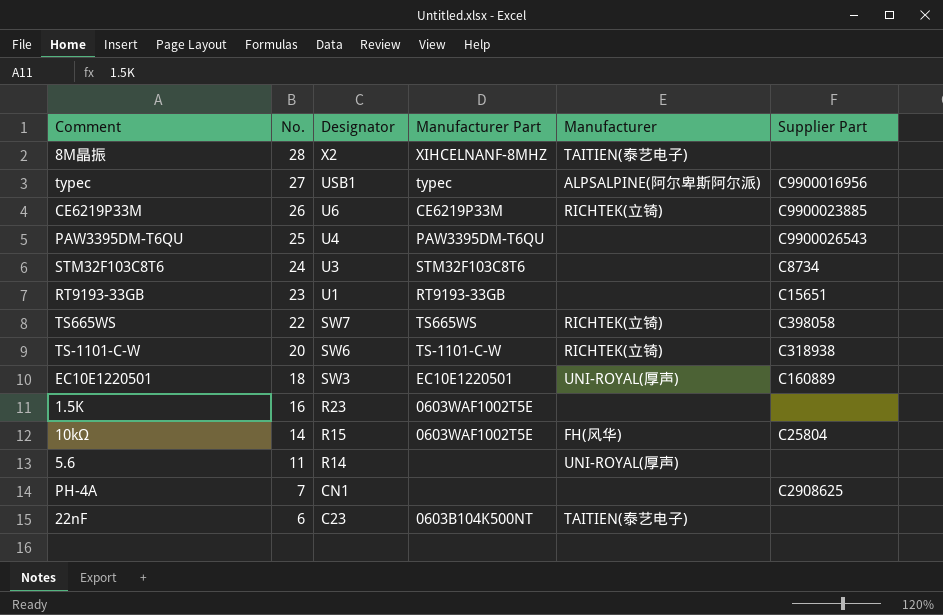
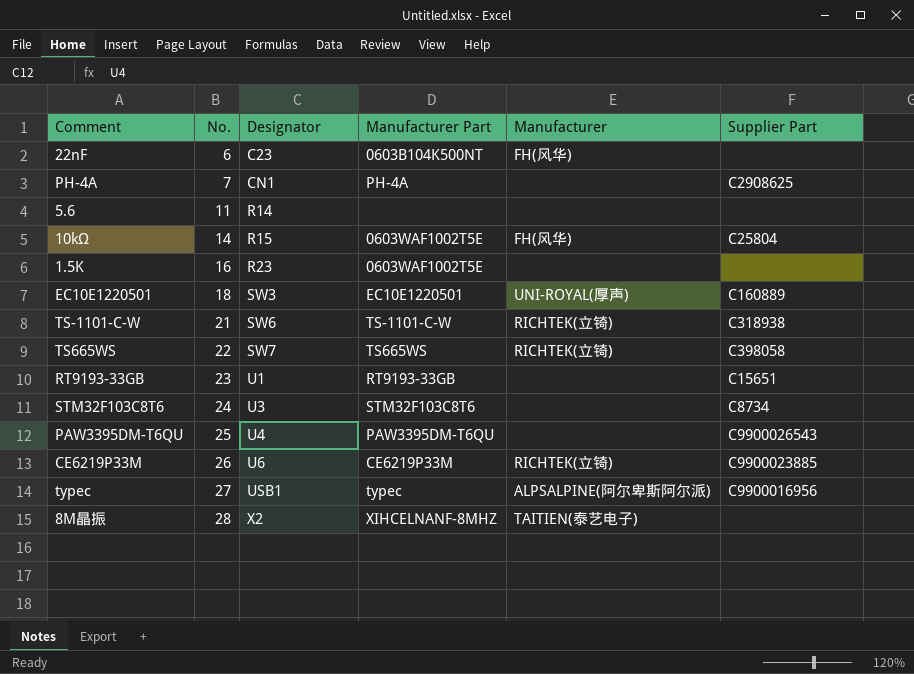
row order: No. descending -> No. ascending
22nF | Manufacturer: TAITIEN(泰艺电子) -> FH(风华)
PH-4A | Manufacturer Part: none -> PH-4A
5.6 | Manufacturer: UNI-ROYAL(厚声) -> none
TS-1101-C-W | No.: 20 -> 21

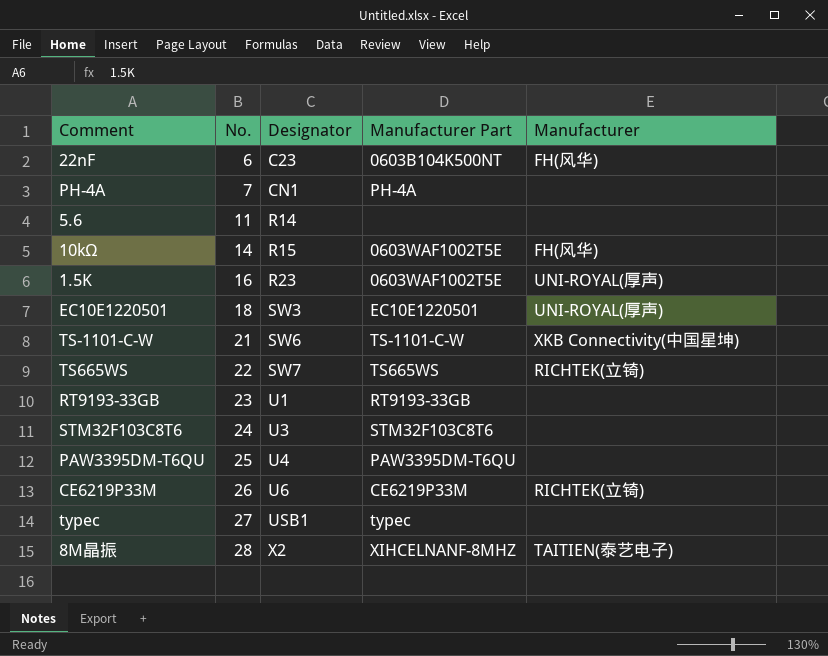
column Supplier Part | position: 6 -> none
1.5K | Manufacturer: none -> UNI-ROYAL(厚声)
TS-1101-C-W | Manufacturer: RICHTEK(立锜) -> XKB Connectivity(中国星坤)
typec | Manufacturer: ALPSALPINE(阿尔卑斯阿尔派) -> none

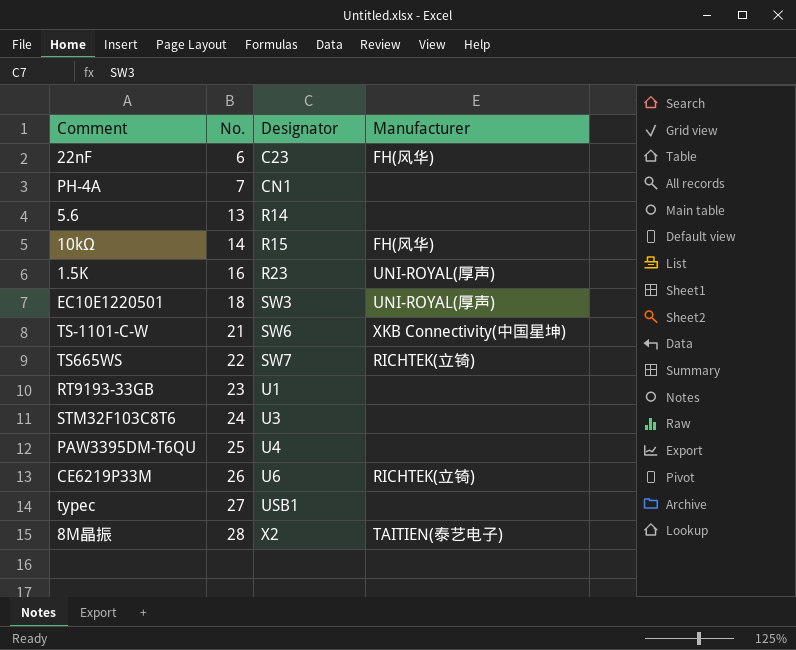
column Manufacturer Part | position: 4 -> none
5.6 | No.: 11 -> 13

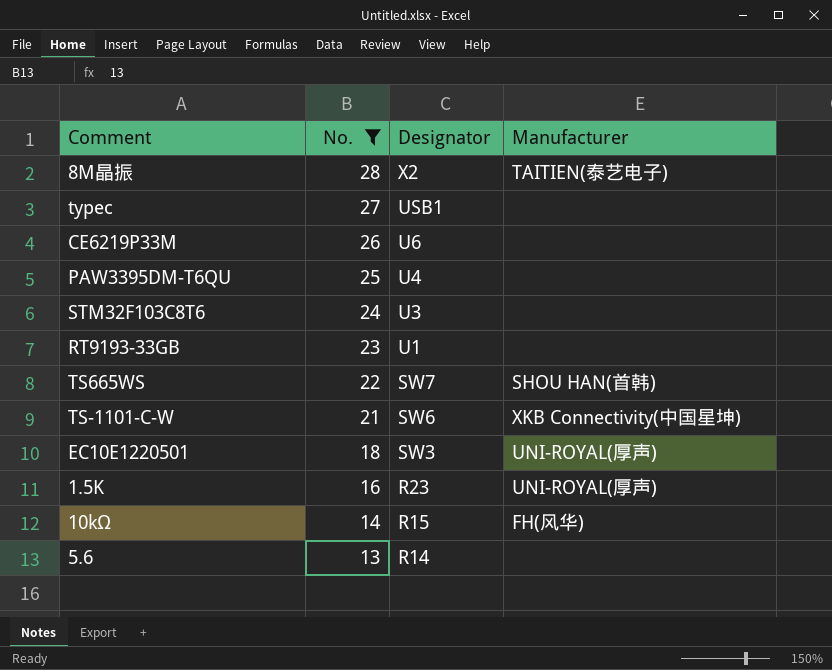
filter: none -> No. >= 13
row order: No. ascending -> No. descending
CE6219P33M | Manufacturer: RICHTEK(立锜) -> none
TS665WS | Manufacturer: RICHTEK(立锜) -> SHOU HAN(首韩)

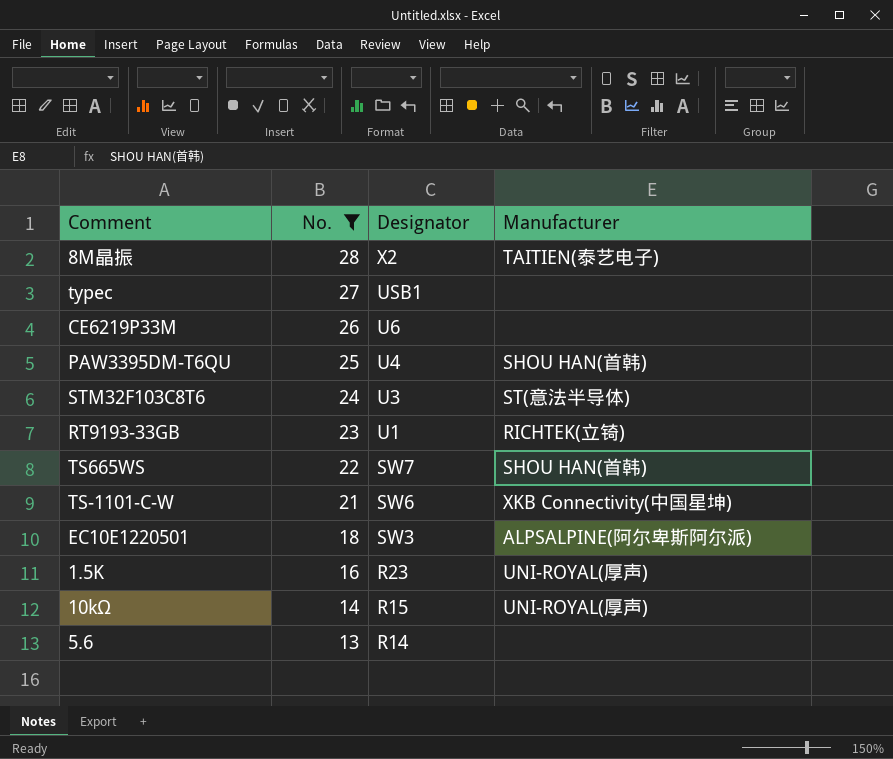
PAW3395DM-T6QU | Manufacturer: none -> SHOU HAN(首韩)
STM32F103C8T6 | Manufacturer: none -> ST(意法半导体)
RT9193-33GB | Manufacturer: none -> RICHTEK(立锜)
EC10E1220501 | Manufacturer: UNI-ROYAL(厚声) -> ALPSALPINE(阿尔卑斯阿尔派)
10kΩ | Manufacturer: FH(风华) -> UNI-ROYAL(厚声)

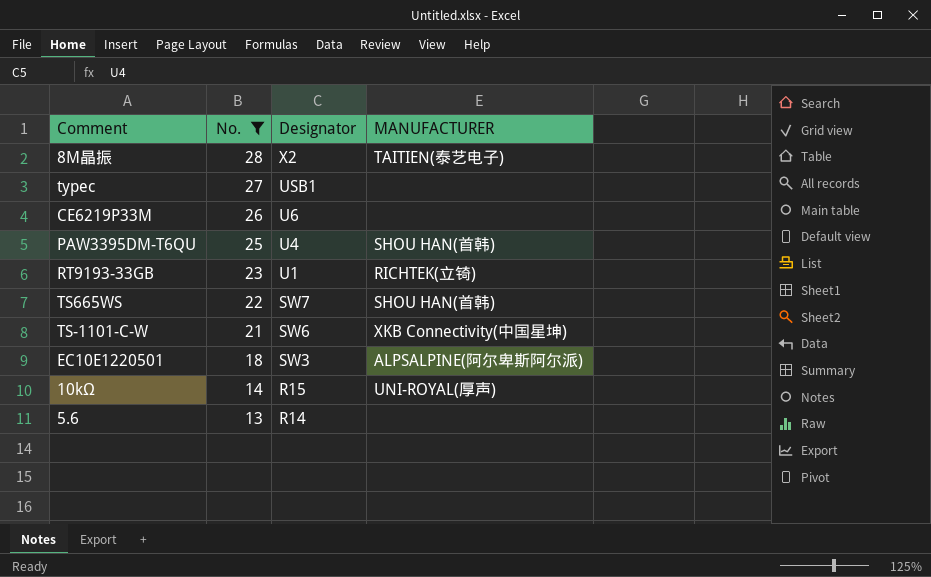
column name: Manufacturer -> MANUFACTURER
row STM32F103C8T6: 24 | U3 | ST(意法半导体) -> none
row 1.5K: 16 | R23 | UNI-ROYAL(厚声) -> none

